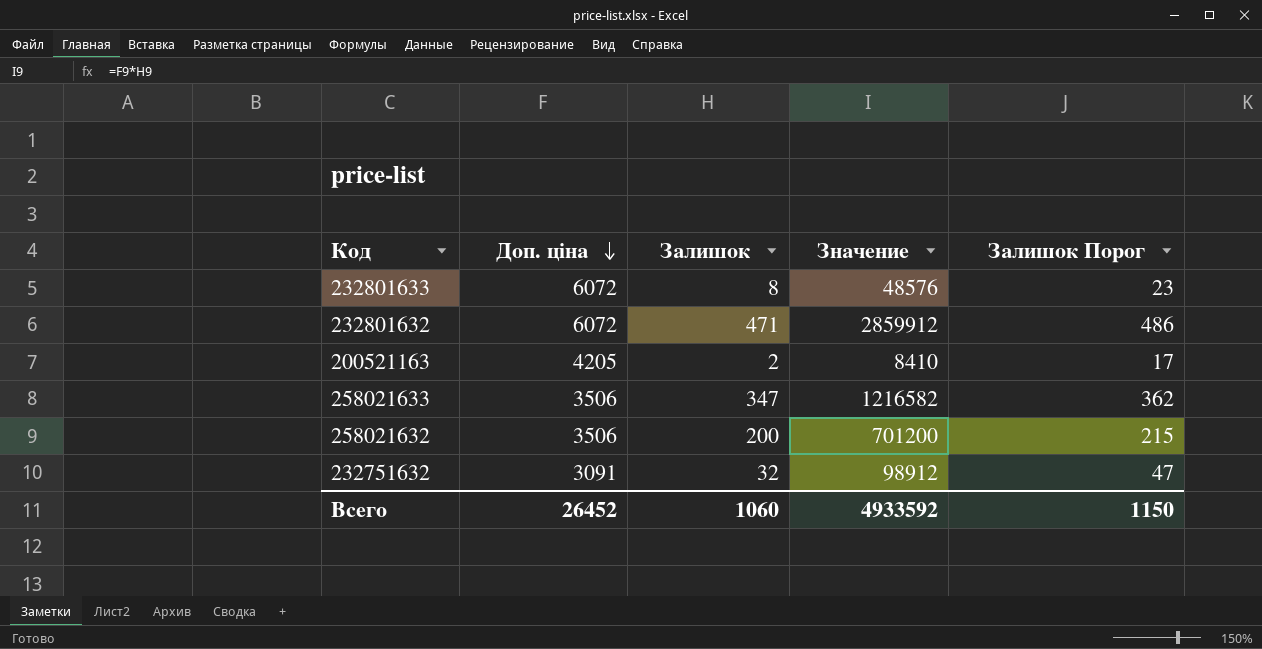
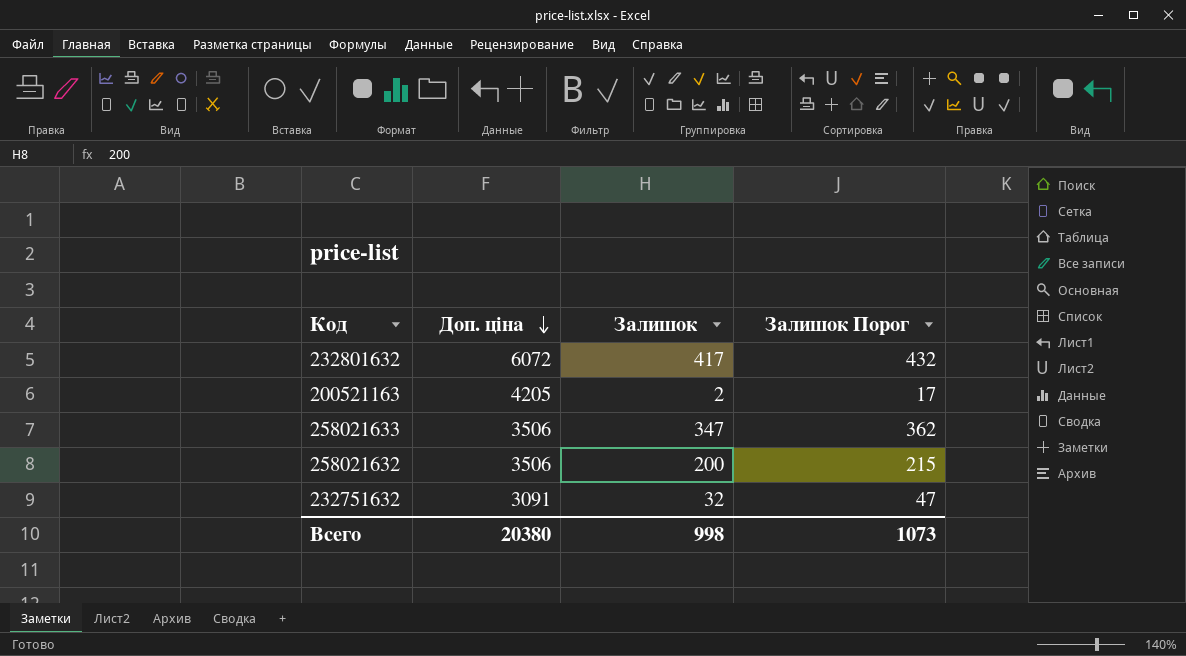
column Значение | formula: [Доп. ціна] * [Залишок] -> none
row 232801633: 6072 | 8 | 48576 | 23 -> none
232801632 | Залишок: 471 -> 417
232801632 | Залишок Порог: 486 -> 432
Всего | Доп. ціна: 26452 -> 20380
Всего | Залишок: 1060 -> 998
Всего | Залишок Порог: 1150 -> 1073

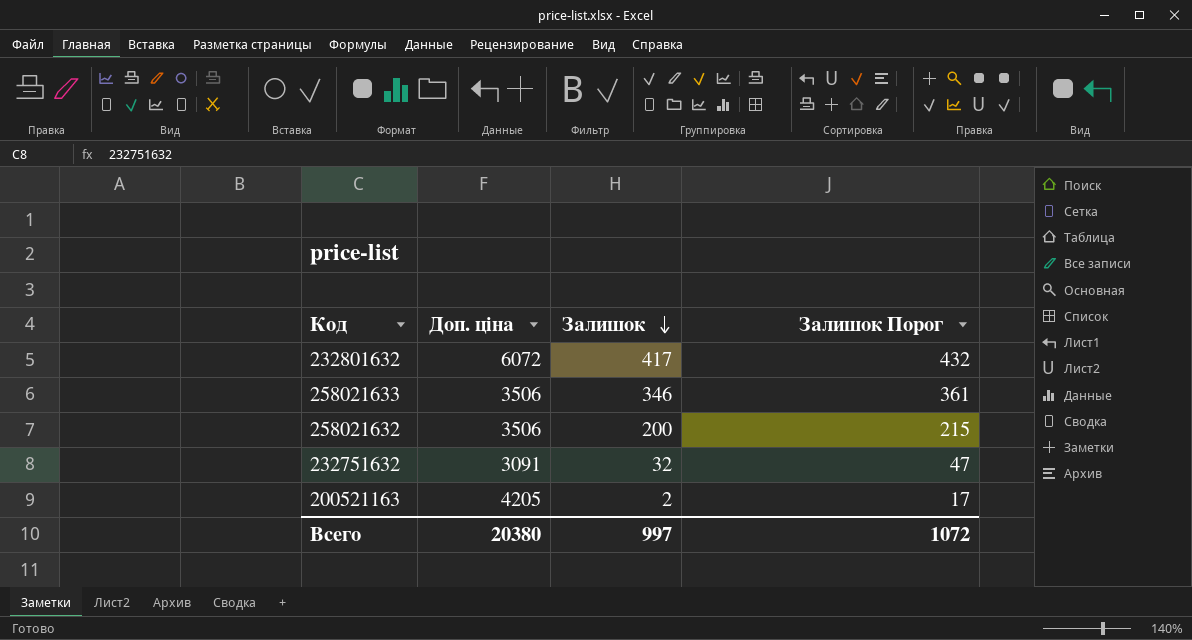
row order: Доп. ціна descending -> Залишок descending
258021633 | Залишок: 347 -> 346
258021633 | Залишок Порог: 362 -> 361
Всего | Залишок: 998 -> 997
Всего | Залишок Порог: 1073 -> 1072

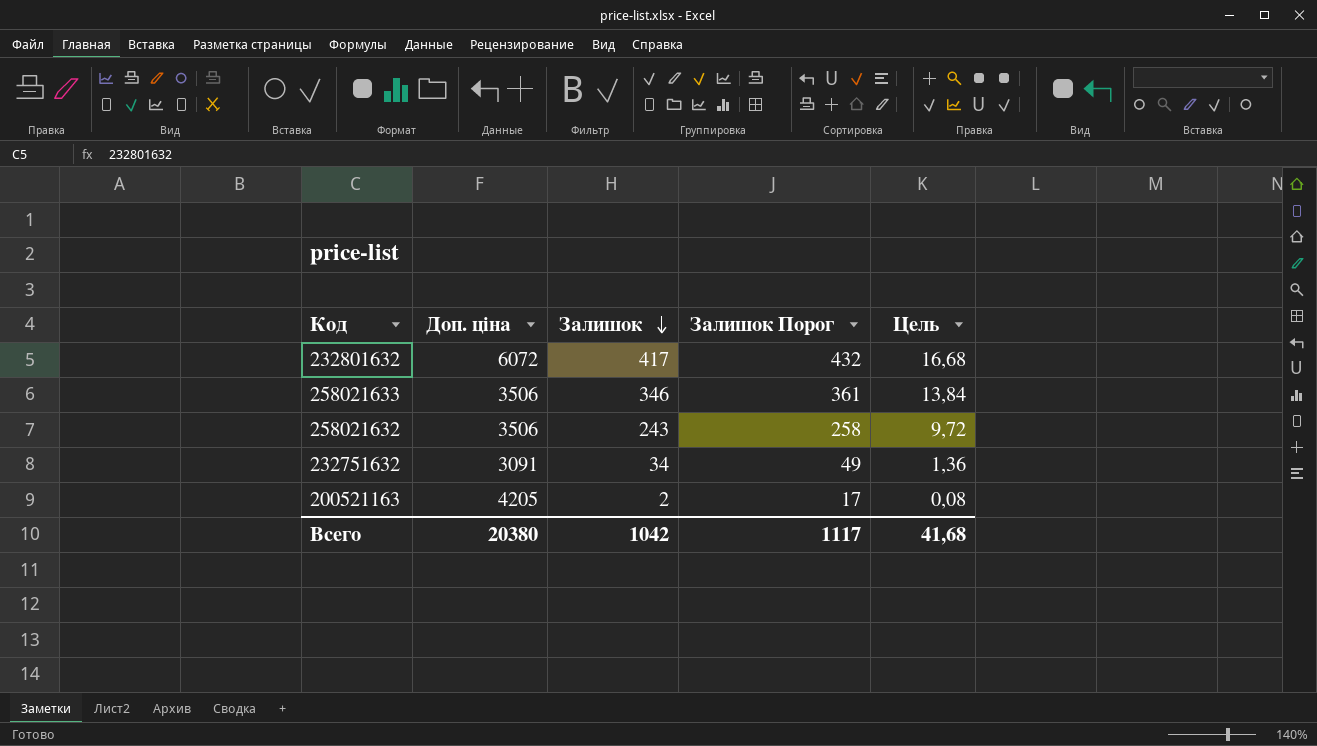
column Цель | formula: none -> [Залишок] * 0,04
258021632 | Залишок: 200 -> 243
258021632 | Залишок Порог: 215 -> 258
232751632 | Залишок: 32 -> 34
232751632 | Залишок Порог: 47 -> 49
Всего | Залишок: 997 -> 1042
Всего | Залишок Порог: 1072 -> 1117

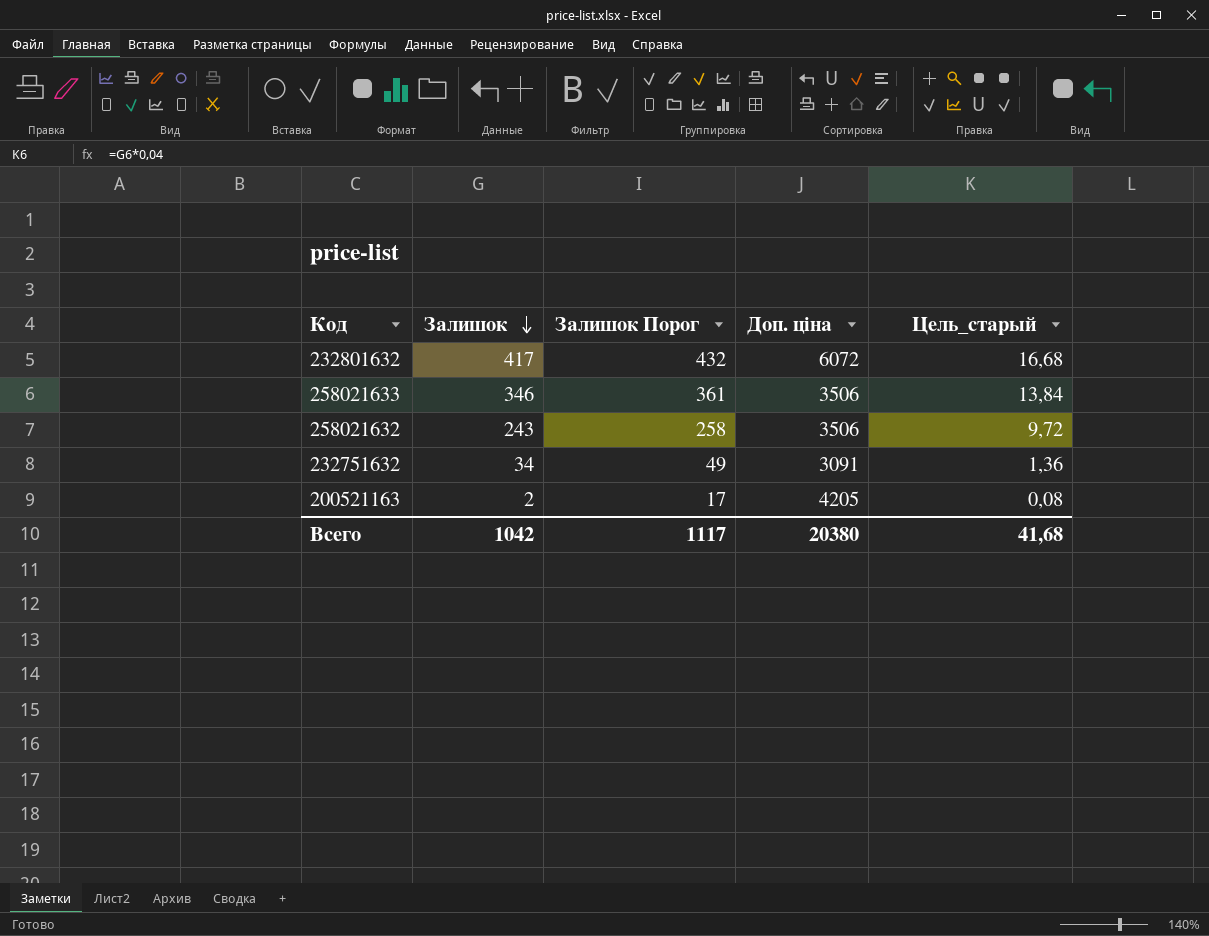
column Доп. ціна | position: 2 -> 4
column name: Цель -> Цель_старый

